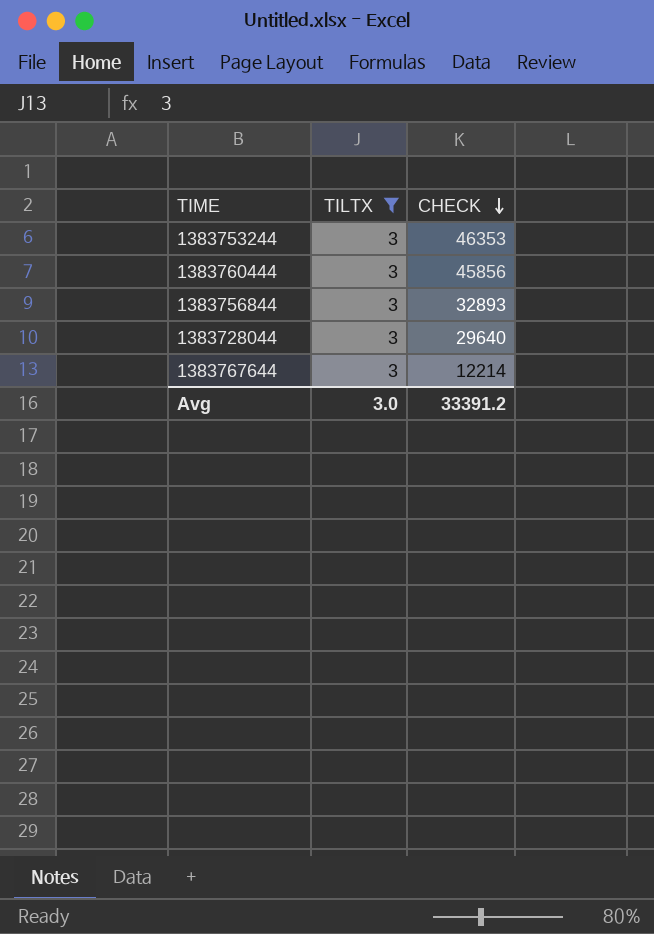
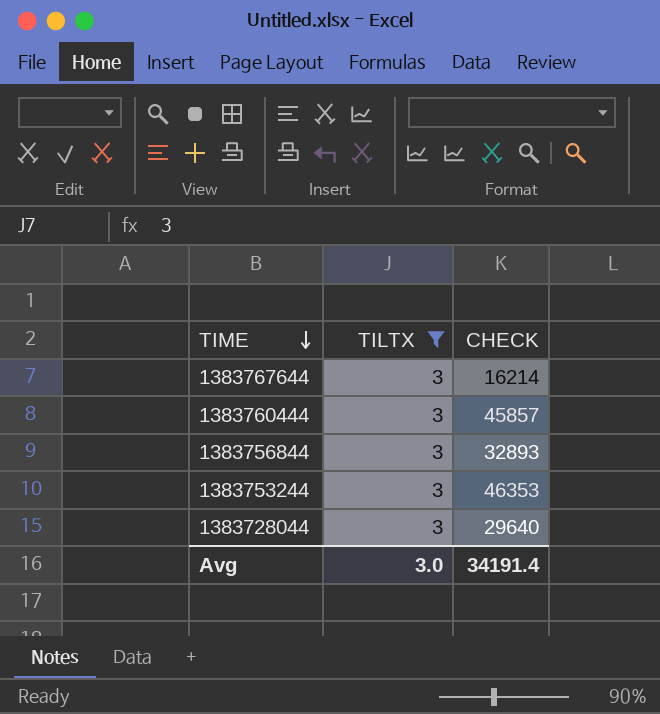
row order: CHECK descending -> TIME descending
1383767644 | CHECK: 12214 -> 16214
1383760444 | CHECK: 45856 -> 45857
Avg | CHECK: 33391.2 -> 34191.4

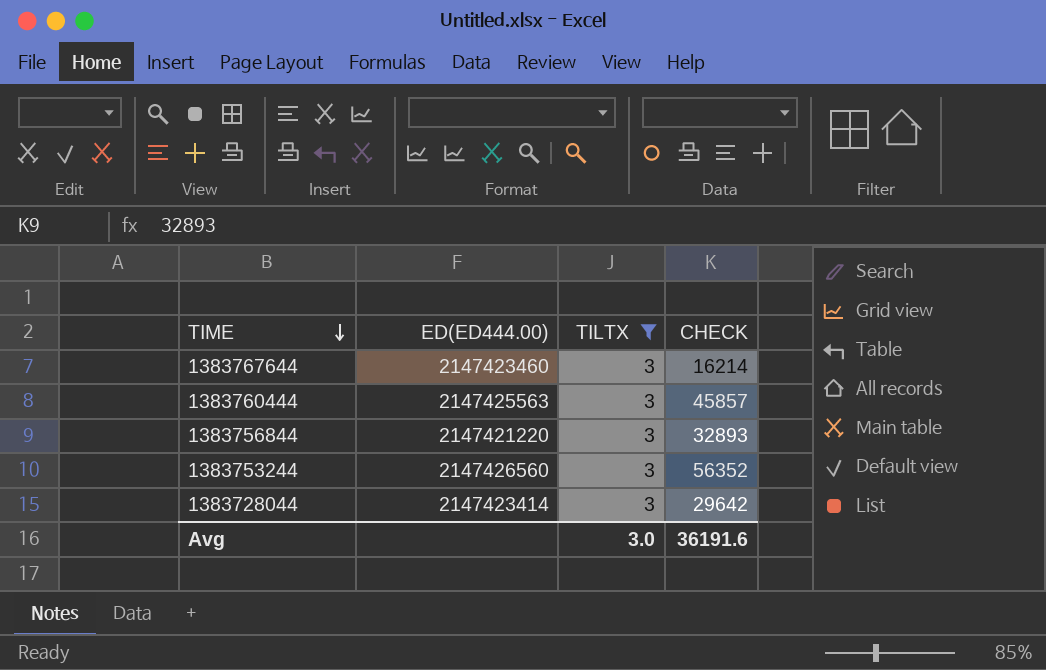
column ED(ED444.00) | position: none -> 2
1383753244 | CHECK: 46353 -> 56352
1383728044 | CHECK: 29640 -> 29642
Avg | CHECK: 34191.4 -> 36191.6

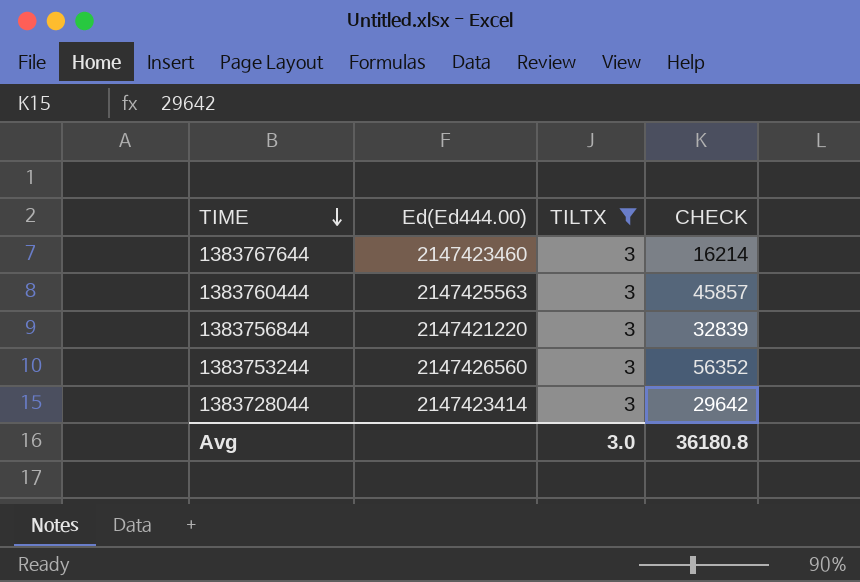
column name: ED(ED444.00) -> Ed(Ed444.00)
1383756844 | CHECK: 32893 -> 32839
Avg | CHECK: 36191.6 -> 36180.8

